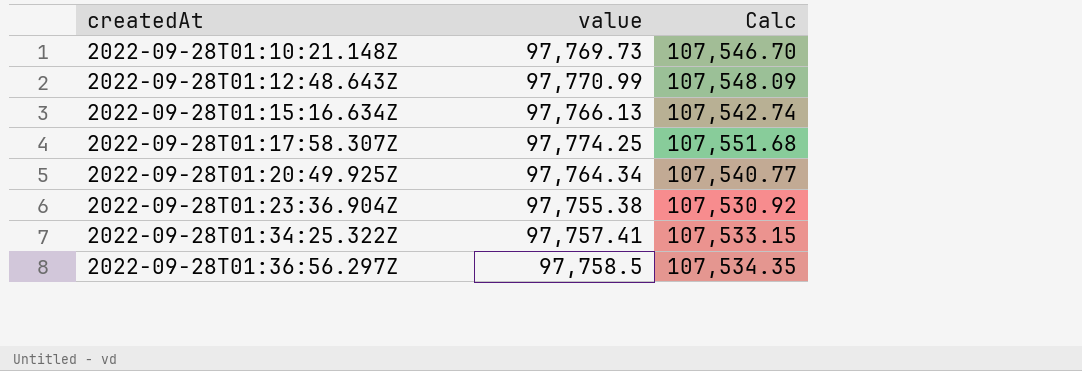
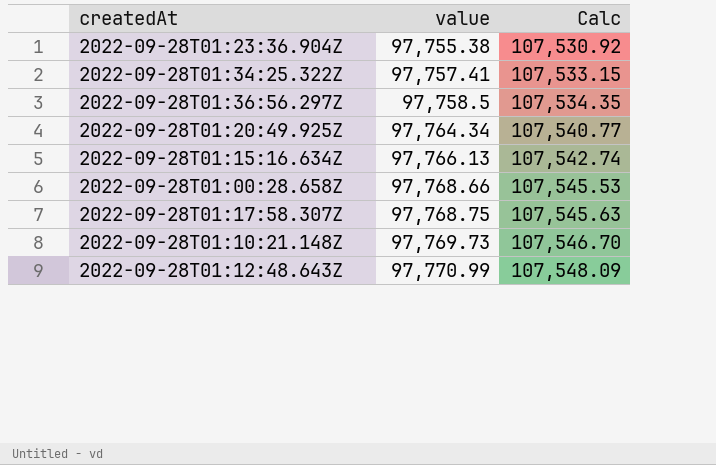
row order: createdAt ascending -> value ascending
row 2022-09-28T01:00:28.658Z: none -> 97,768.66 | 107,545.53
2022-09-28T01:17:58.307Z | value: 97,774.25 -> 97,768.75
2022-09-28T01:17:58.307Z | Calc: 107,551.68 -> 107,545.63

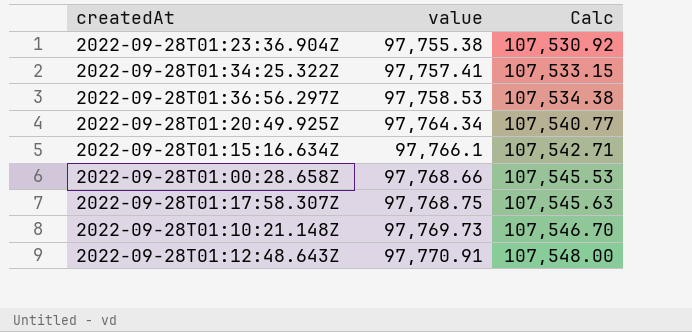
2022-09-28T01:36:56.297Z | value: 97,758.5 -> 97,758.53
2022-09-28T01:36:56.297Z | Calc: 107,534.35 -> 107,534.38
2022-09-28T01:15:16.634Z | value: 97,766.13 -> 97,766.1
2022-09-28T01:15:16.634Z | Calc: 107,542.74 -> 107,542.71
2022-09-28T01:12:48.643Z | value: 97,770.99 -> 97,770.91
2022-09-28T01:12:48.643Z | Calc: 107,548.09 -> 107,548.00

